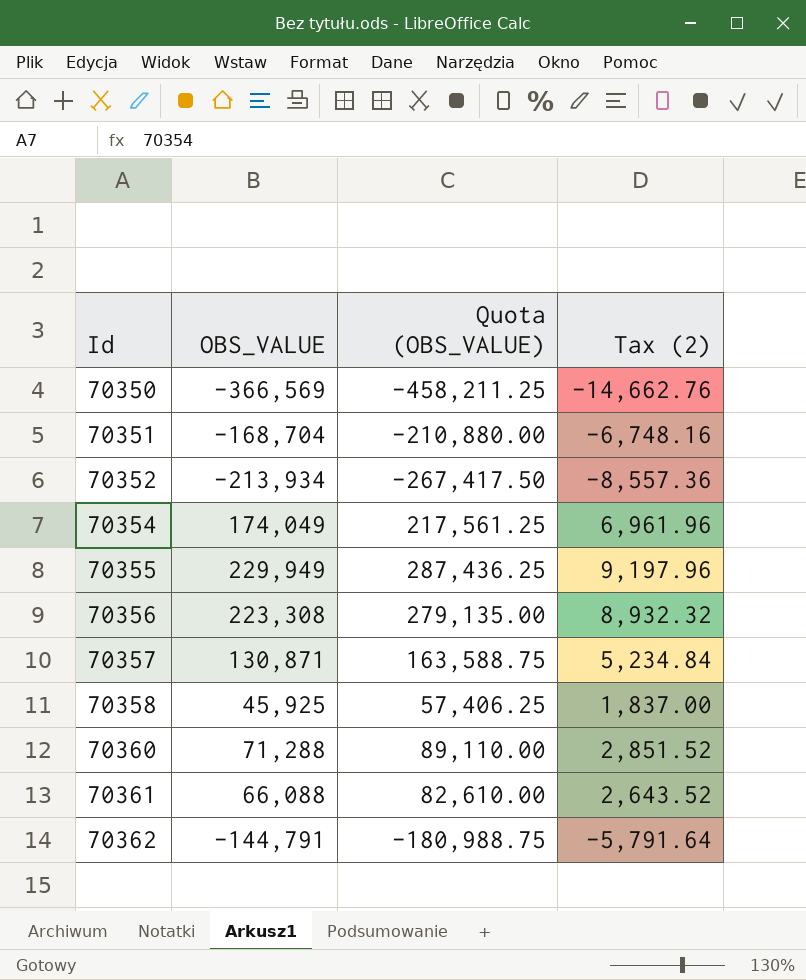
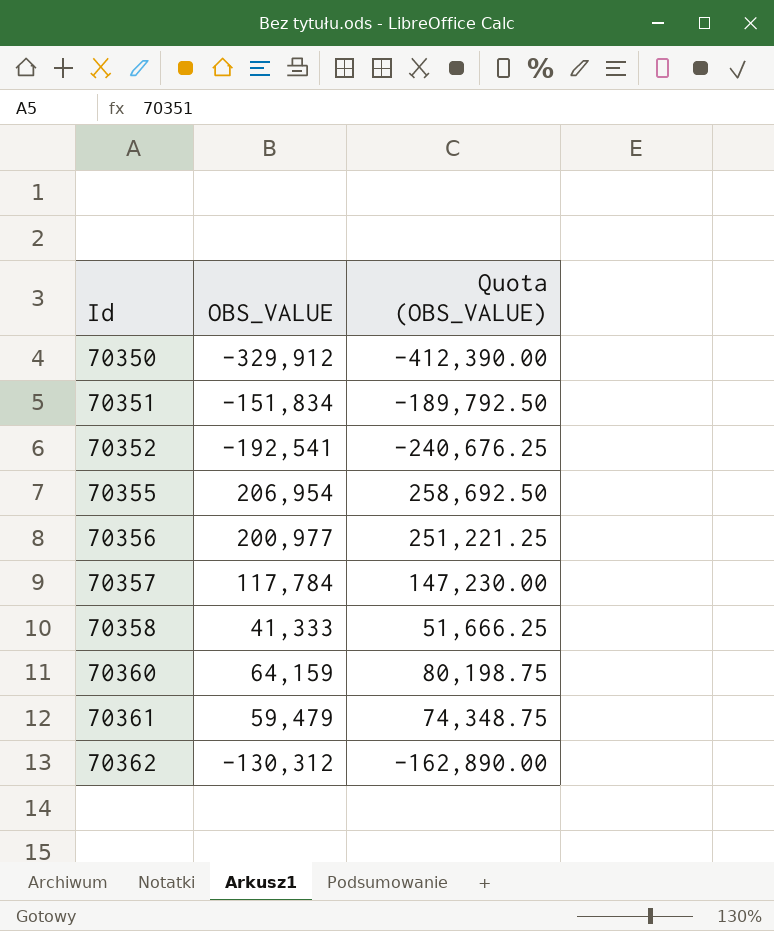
column Tax (2) | formula: [OBS_VALUE] * 0.04 -> none
row 70354: 174,049 | 217,561.25 | 6,961.96 -> none
70350 | OBS_VALUE: -366,569 -> -329,912
70350 | Quota (OBS_VALUE): -458,211.25 -> -412,390.00
70351 | OBS_VALUE: -168,704 -> -151,834
70351 | Quota (OBS_VALUE): -210,880.00 -> -189,792.50
70352 | OBS_VALUE: -213,934 -> -192,541
70352 | Quota (OBS_VALUE): -267,417.50 -> -240,676.25
70355 | OBS_VALUE: 229,949 -> 206,954
70355 | Quota (OBS_VALUE): 287,436.25 -> 258,692.50
70356 | OBS_VALUE: 223,308 -> 200,977
70356 | Quota (OBS_VALUE): 279,135.00 -> 251,221.25
70357 | OBS_VALUE: 130,871 -> 117,784
70357 | Quota (OBS_VALUE): 163,588.75 -> 147,230.00
70358 | OBS_VALUE: 45,925 -> 41,333
70358 | Quota (OBS_VALUE): 57,406.25 -> 51,666.25
70360 | OBS_VALUE: 71,288 -> 64,159
70360 | Quota (OBS_VALUE): 89,110.00 -> 80,198.75
70361 | OBS_VALUE: 66,088 -> 59,479
70361 | Quota (OBS_VALUE): 82,610.00 -> 74,348.75
70362 | OBS_VALUE: -144,791 -> -130,312
70362 | Quota (OBS_VALUE): -180,988.75 -> -162,890.00

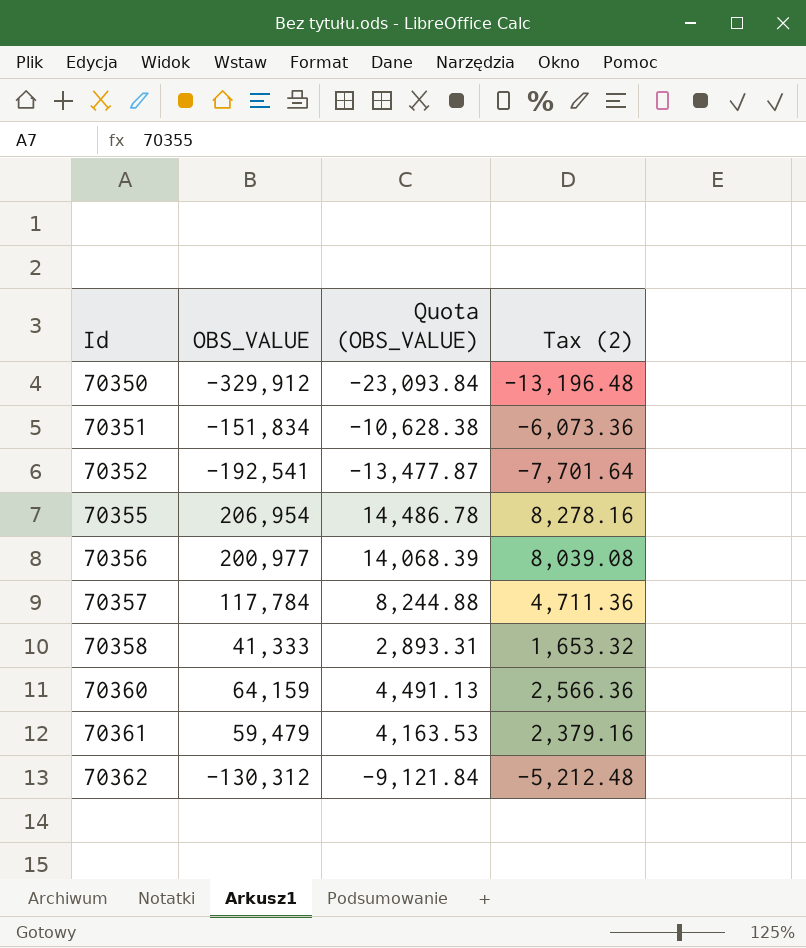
column Quota (OBS_VALUE) | formula: [OBS_VALUE] * 1.25 -> [OBS_VALUE] * 0.07
column Tax (2) | formula: none -> [OBS_VALUE] * 0.04

